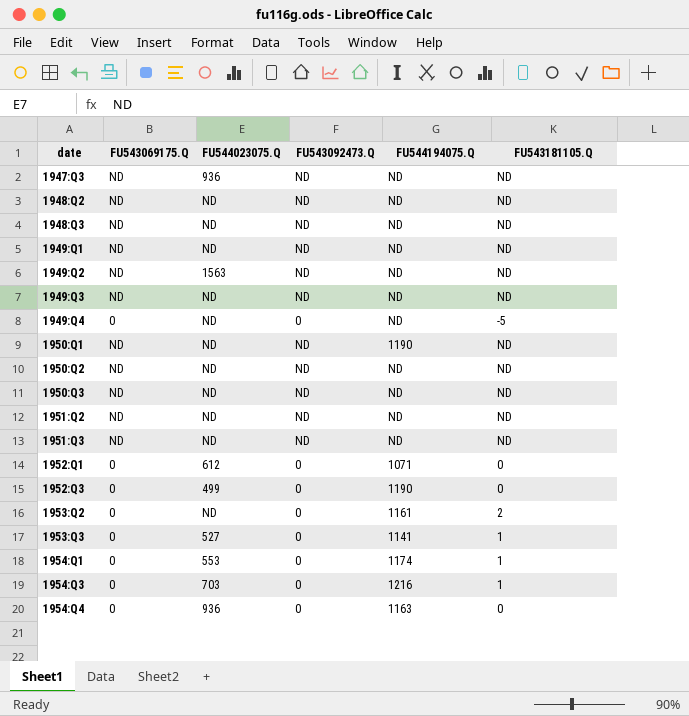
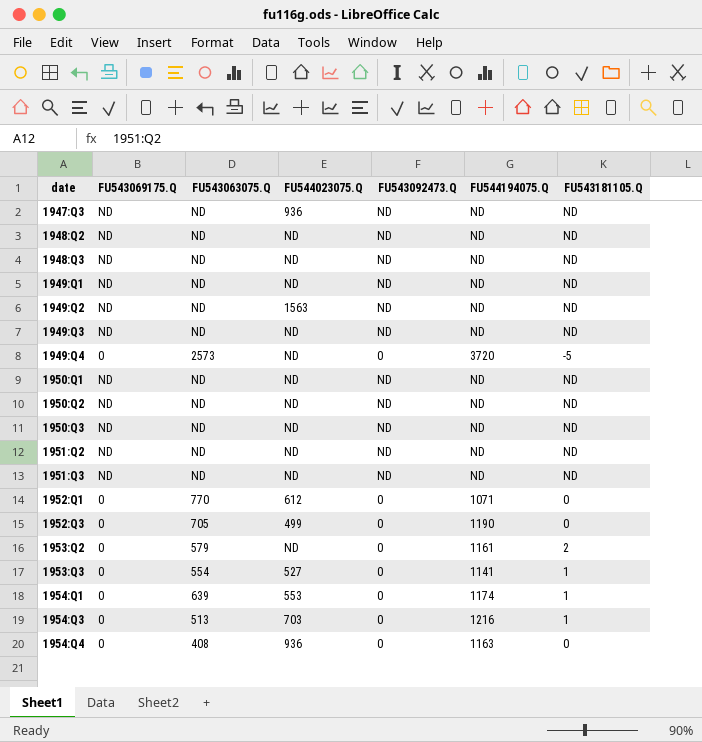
column FU543063075.Q | position: none -> 3
1949:Q4 | FU544194075.Q: ND -> 3720
1950:Q1 | FU544194075.Q: 1190 -> ND

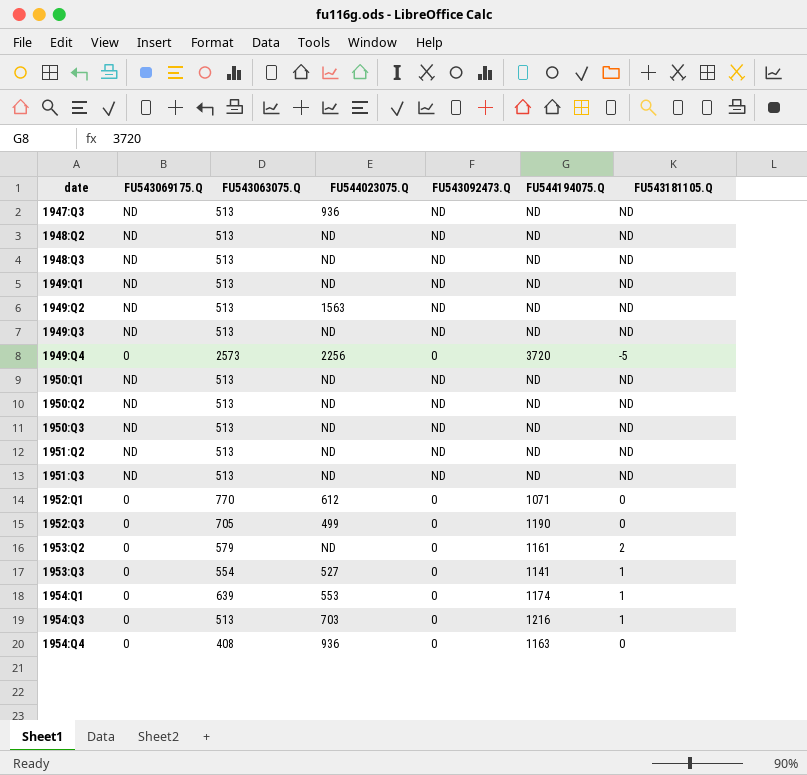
1947:Q3 | FU543063075.Q: ND -> 513
1948:Q2 | FU543063075.Q: ND -> 513
1948:Q3 | FU543063075.Q: ND -> 513
1949:Q1 | FU543063075.Q: ND -> 513
1949:Q2 | FU543063075.Q: ND -> 513
1949:Q3 | FU543063075.Q: ND -> 513
1949:Q4 | FU544023075.Q: ND -> 2256
1950:Q1 | FU543063075.Q: ND -> 513
1950:Q2 | FU543063075.Q: ND -> 513
1950:Q3 | FU543063075.Q: ND -> 513
1951:Q2 | FU543063075.Q: ND -> 513
1951:Q3 | FU543063075.Q: ND -> 513

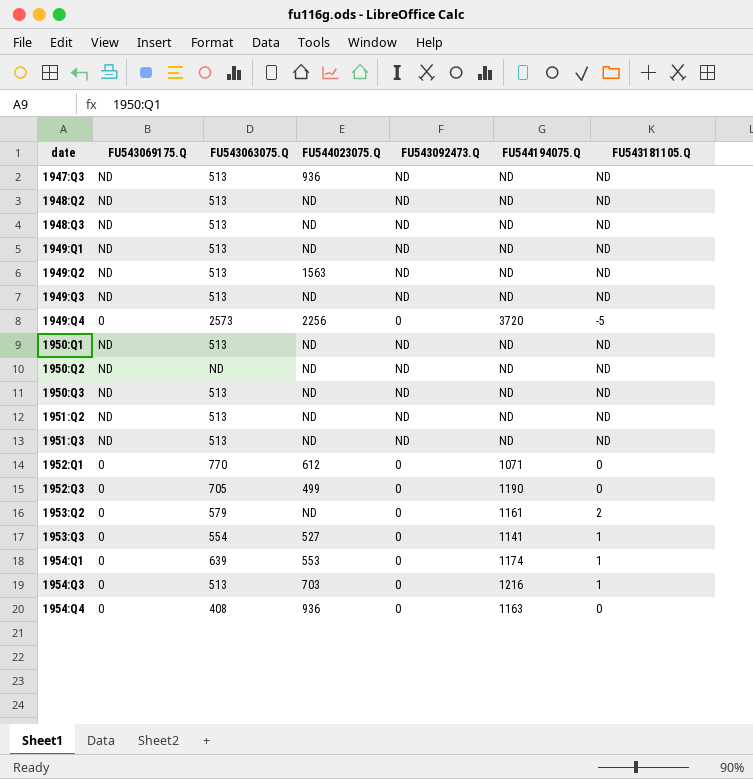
1950:Q2 | FU543063075.Q: 513 -> ND

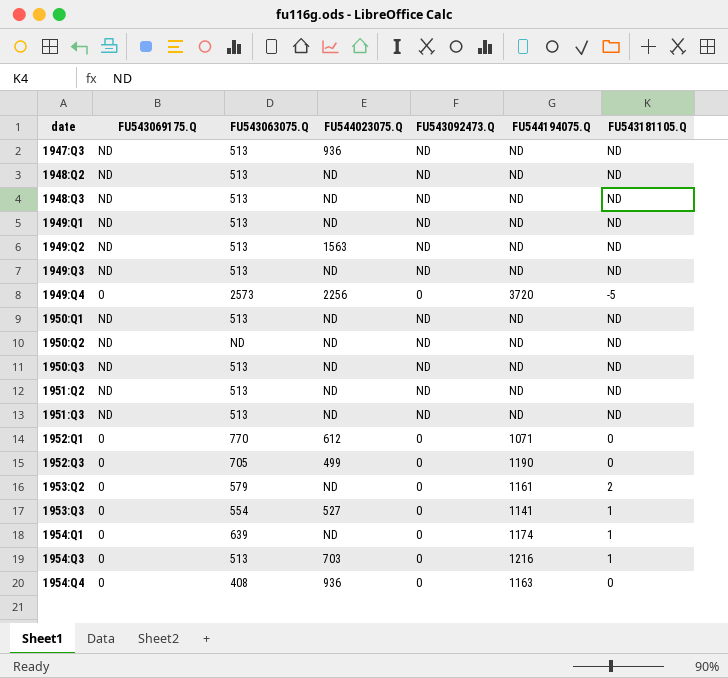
1954:Q1 | FU544023075.Q: 553 -> ND

